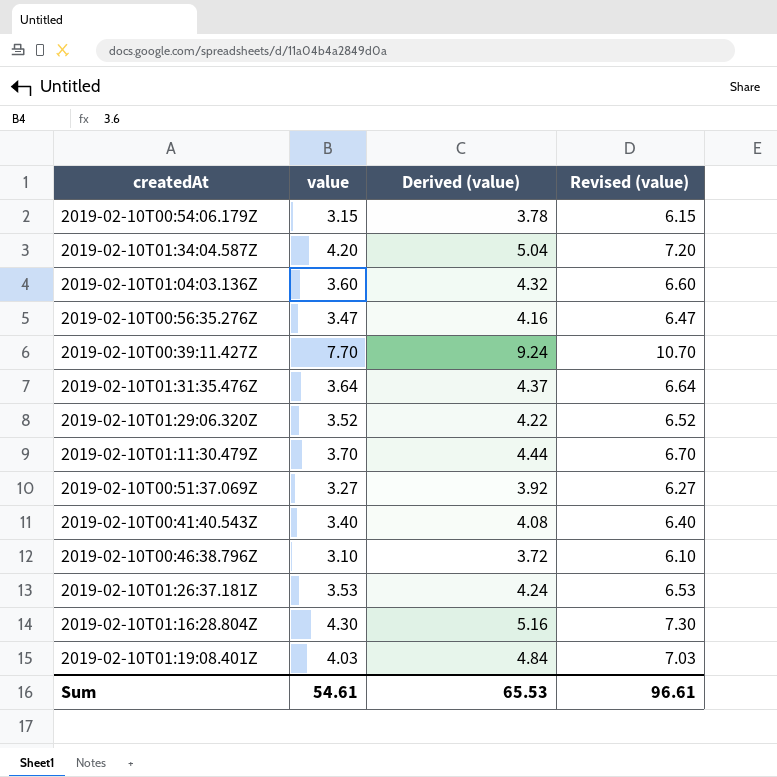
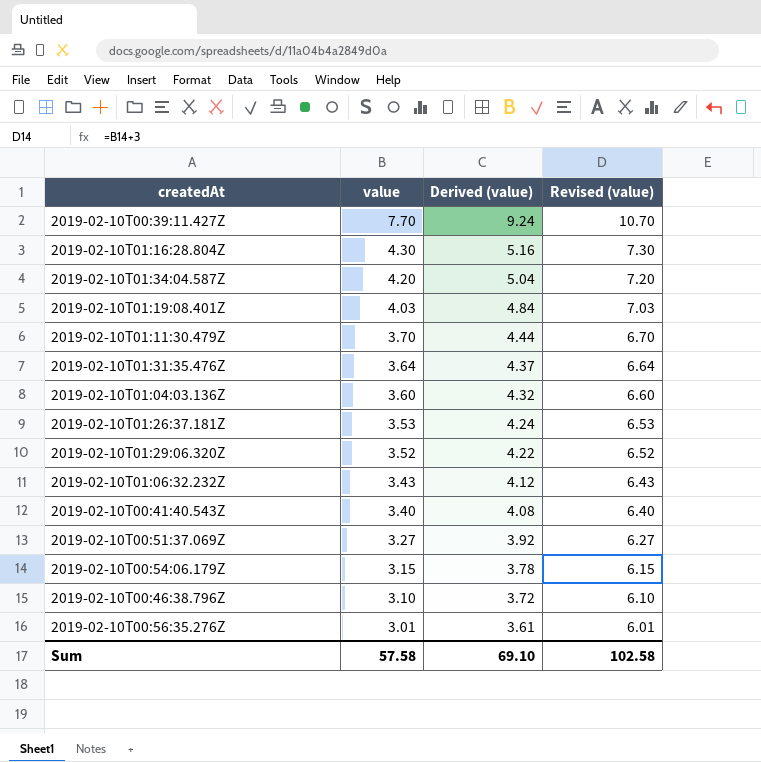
row order: none -> value descending
row 2019-02-10T01:06:32.232Z: none -> 3.43 | 4.12 | 6.43
2019-02-10T00:56:35.276Z | value: 3.47 -> 3.01
2019-02-10T00:56:35.276Z | Derived (value): 4.16 -> 3.61
2019-02-10T00:56:35.276Z | Revised (value): 6.47 -> 6.01
Sum | value: 54.61 -> 57.58
Sum | Derived (value): 65.53 -> 69.10
Sum | Revised (value): 96.61 -> 102.58

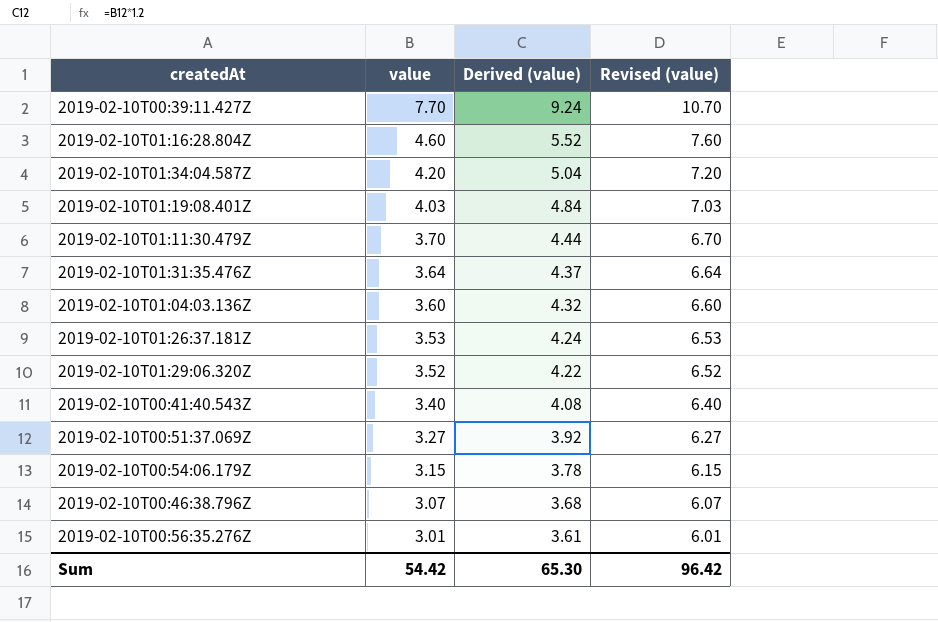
row 2019-02-10T01:06:32.232Z: 3.43 | 4.12 | 6.43 -> none
2019-02-10T01:16:28.804Z | value: 4.30 -> 4.60
2019-02-10T01:16:28.804Z | Derived (value): 5.16 -> 5.52
2019-02-10T01:16:28.804Z | Revised (value): 7.30 -> 7.60
2019-02-10T00:46:38.796Z | value: 3.10 -> 3.07
2019-02-10T00:46:38.796Z | Derived (value): 3.72 -> 3.68
2019-02-10T00:46:38.796Z | Revised (value): 6.10 -> 6.07
Sum | value: 57.58 -> 54.42
Sum | Derived (value): 69.10 -> 65.30
Sum | Revised (value): 102.58 -> 96.42

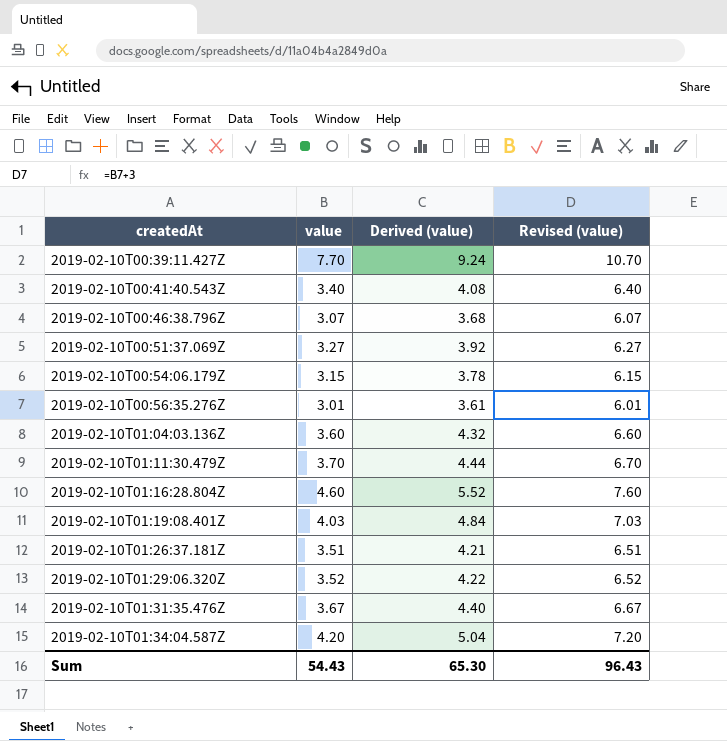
row order: value descending -> createdAt ascending
2019-02-10T01:26:37.181Z | value: 3.53 -> 3.51
2019-02-10T01:26:37.181Z | Derived (value): 4.24 -> 4.21
2019-02-10T01:26:37.181Z | Revised (value): 6.53 -> 6.51
2019-02-10T01:31:35.476Z | value: 3.64 -> 3.67
2019-02-10T01:31:35.476Z | Derived (value): 4.37 -> 4.40
2019-02-10T01:31:35.476Z | Revised (value): 6.64 -> 6.67
Sum | value: 54.42 -> 54.43
Sum | Revised (value): 96.42 -> 96.43

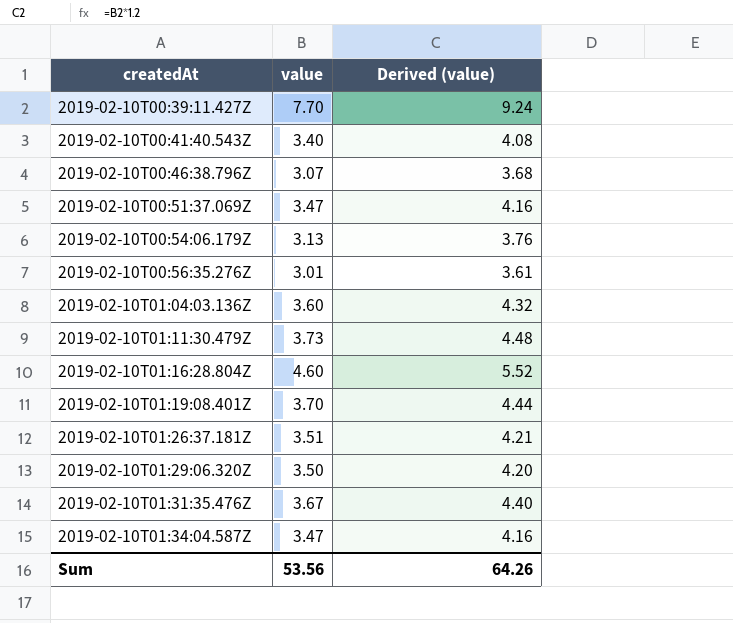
column Revised (value) | formula: [value] + 3 -> none
2019-02-10T00:51:37.069Z | value: 3.27 -> 3.47
2019-02-10T00:51:37.069Z | Derived (value): 3.92 -> 4.16
2019-02-10T00:54:06.179Z | value: 3.15 -> 3.13
2019-02-10T00:54:06.179Z | Derived (value): 3.78 -> 3.76
2019-02-10T01:11:30.479Z | value: 3.70 -> 3.73
2019-02-10T01:11:30.479Z | Derived (value): 4.44 -> 4.48
2019-02-10T01:19:08.401Z | value: 4.03 -> 3.70
2019-02-10T01:19:08.401Z | Derived (value): 4.84 -> 4.44
2019-02-10T01:29:06.320Z | value: 3.52 -> 3.50
2019-02-10T01:29:06.320Z | Derived (value): 4.22 -> 4.20
2019-02-10T01:34:04.587Z | value: 4.20 -> 3.47
2019-02-10T01:34:04.587Z | Derived (value): 5.04 -> 4.16
Sum | value: 54.43 -> 53.56
Sum | Derived (value): 65.30 -> 64.26

